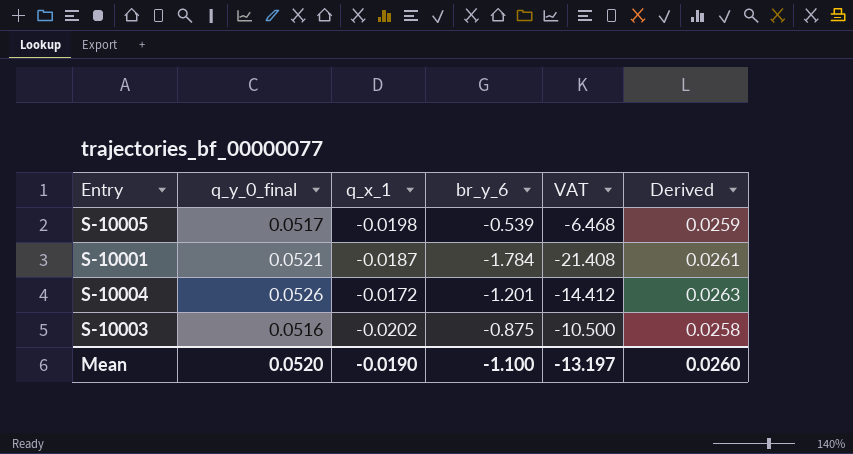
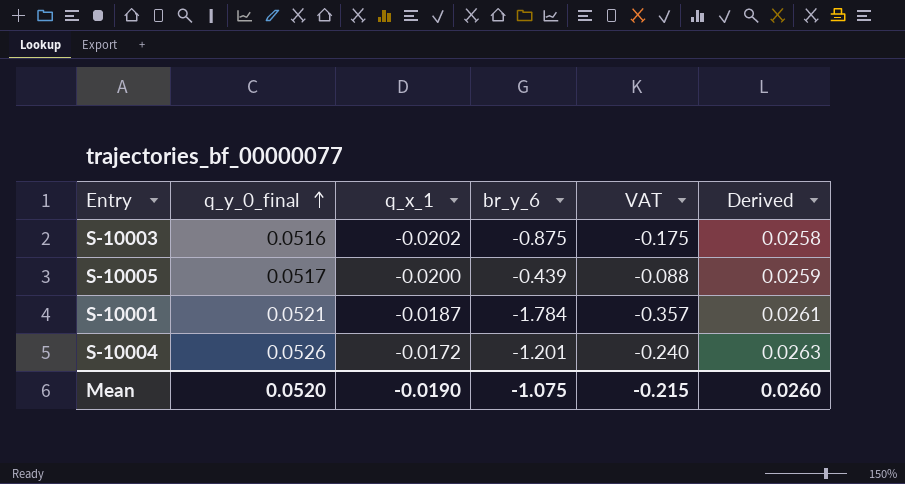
row order: none -> q_y_0_final ascending
column VAT | formula: [br_y_6] * 12 -> [br_y_6] * 0.2
S-10005 | q_x_1: -0.0198 -> -0.0200
S-10005 | br_y_6: -0.539 -> -0.439
Mean | br_y_6: -1.100 -> -1.075
Mean | VAT: -13.197 -> -0.215

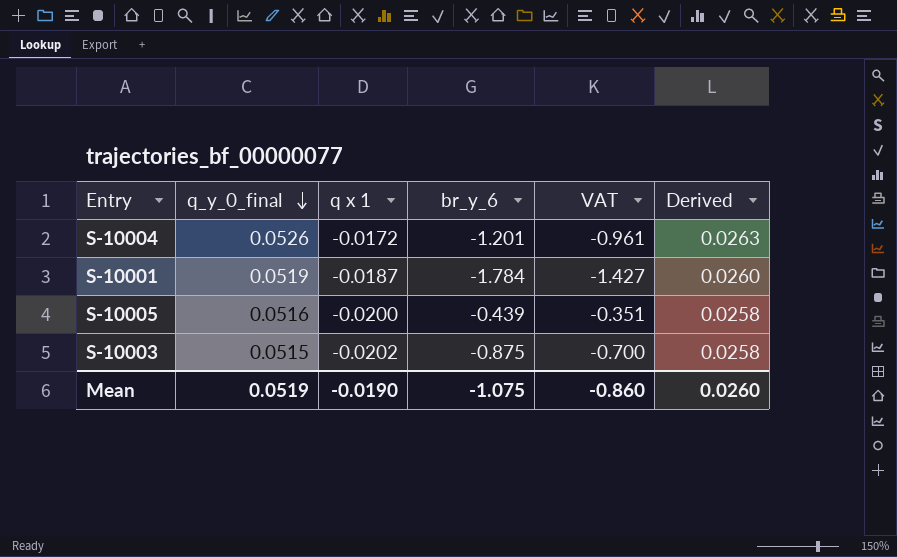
row order: q_y_0_final ascending -> q_y_0_final descending
column name: q_x_1 -> q x 1
column VAT | formula: [br_y_6] * 0.2 -> [br_y_6] * 0.8
S-10001 | q_y_0_final: 0.0521 -> 0.0519
S-10001 | Derived: 0.0261 -> 0.0260
S-10005 | q_y_0_final: 0.0517 -> 0.0516
S-10005 | Derived: 0.0259 -> 0.0258
S-10003 | q_y_0_final: 0.0516 -> 0.0515
Mean | q_y_0_final: 0.0520 -> 0.0519
Mean | VAT: -0.215 -> -0.860

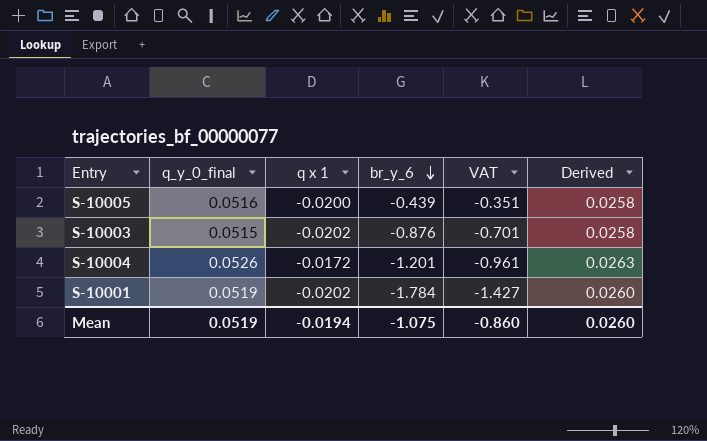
row order: q_y_0_final descending -> br_y_6 descending
S-10003 | br_y_6: -0.875 -> -0.876
S-10003 | VAT: -0.700 -> -0.701
S-10001 | q x 1: -0.0187 -> -0.0202
Mean | q x 1: -0.0190 -> -0.0194

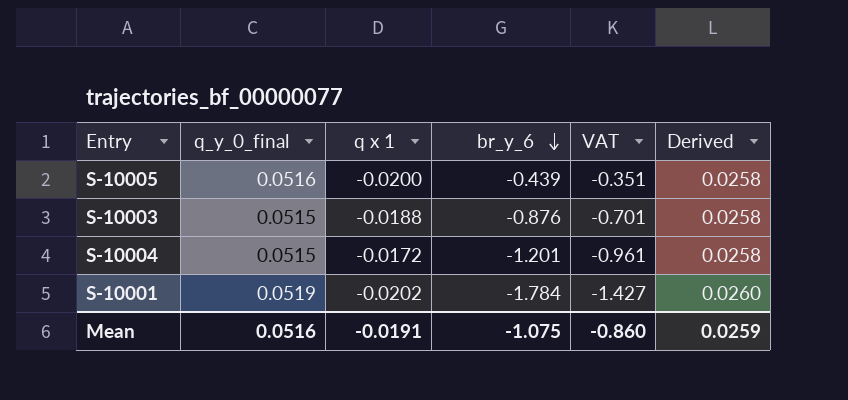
S-10003 | q x 1: -0.0202 -> -0.0188
S-10004 | q_y_0_final: 0.0526 -> 0.0515
S-10004 | Derived: 0.0263 -> 0.0258
Mean | q_y_0_final: 0.0519 -> 0.0516
Mean | q x 1: -0.0194 -> -0.0191
Mean | Derived: 0.0260 -> 0.0259

